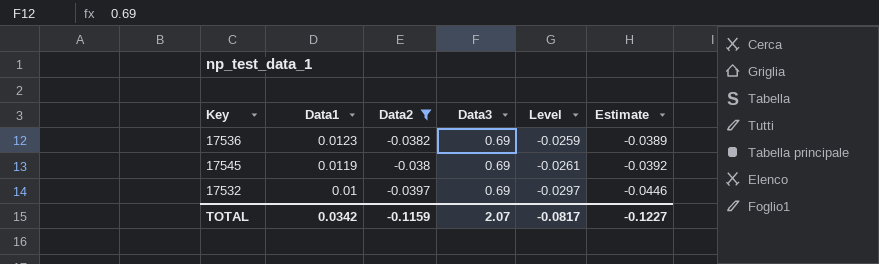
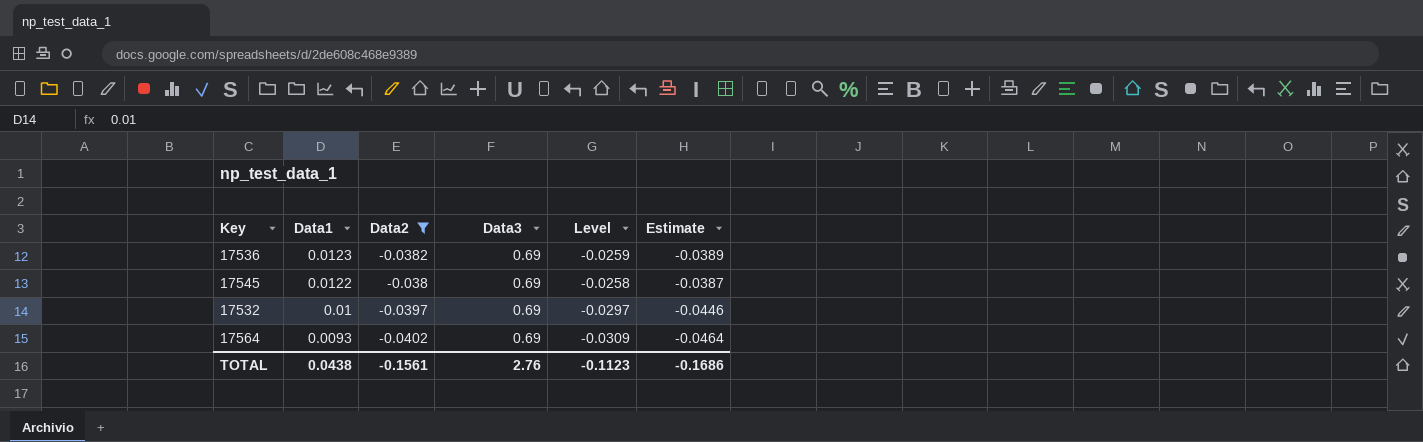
17545 | Data1: 0.0119 -> 0.0122
17545 | Level: -0.0261 -> -0.0258
17545 | Estimate: -0.0392 -> -0.0387
row 17564: none -> 0.0093 | -0.0402 | 0.69 | -0.0309 | -0.0464
TOTAL | Data1: 0.0342 -> 0.0438
TOTAL | Data2: -0.1159 -> -0.1561
TOTAL | Data3: 2.07 -> 2.76
TOTAL | Level: -0.0817 -> -0.1123
TOTAL | Estimate: -0.1227 -> -0.1686

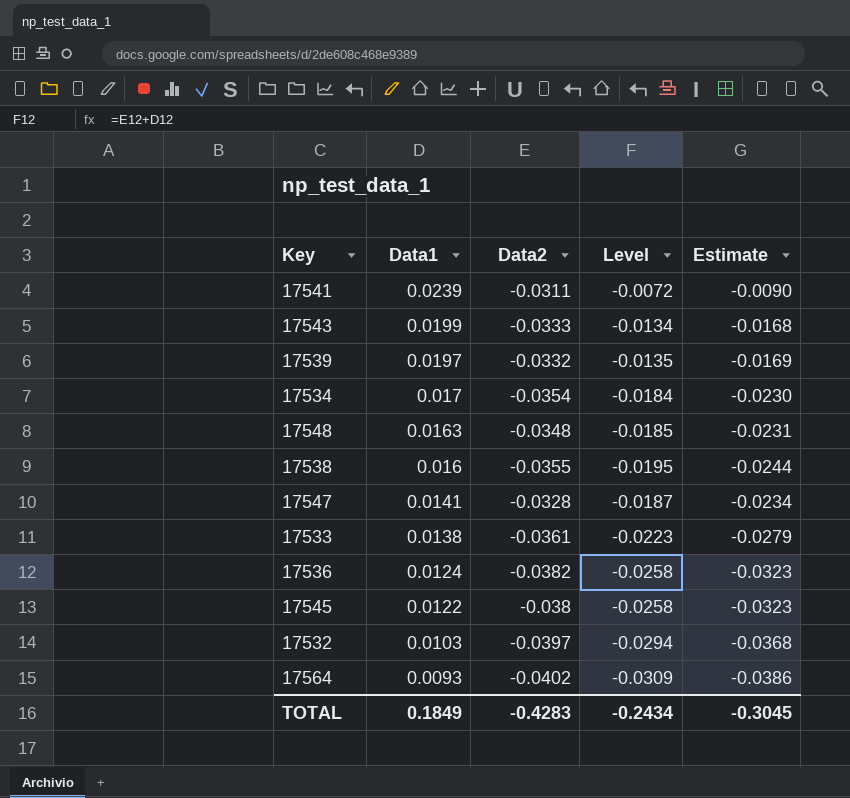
filter: Data2 <= -0.038 -> none
column Data3 | position: 4 -> none
column Estimate | formula: [Level] * 1.5 -> [Level] * 1.25
17536 | Data1: 0.0123 -> 0.0124
17536 | Level: -0.0259 -> -0.0258
17532 | Data1: 0.01 -> 0.0103
17532 | Level: -0.0297 -> -0.0294
TOTAL | Data1: 0.0438 -> 0.1849
TOTAL | Data2: -0.1561 -> -0.4283
TOTAL | Level: -0.1123 -> -0.2434
TOTAL | Estimate: -0.1686 -> -0.3045

